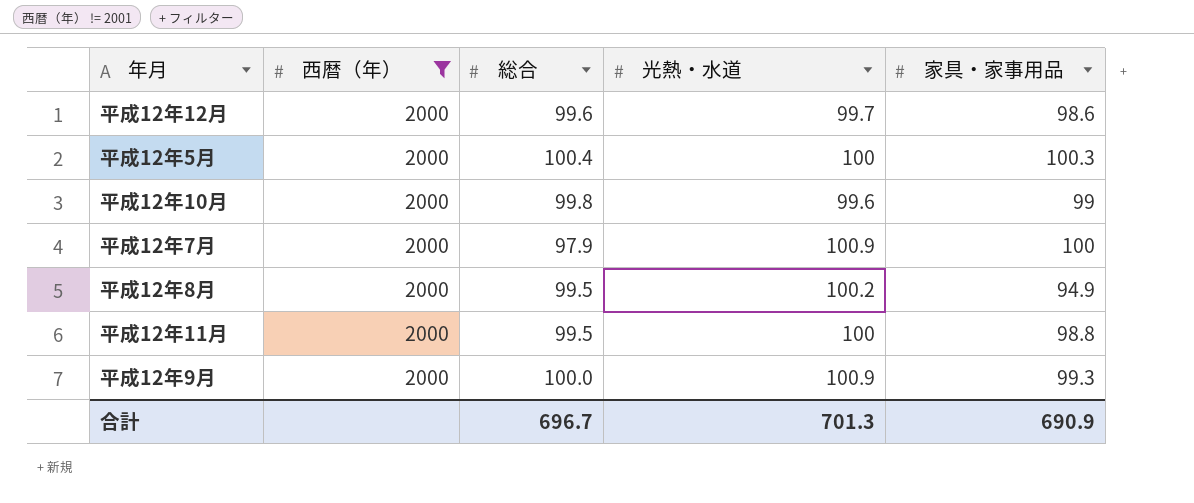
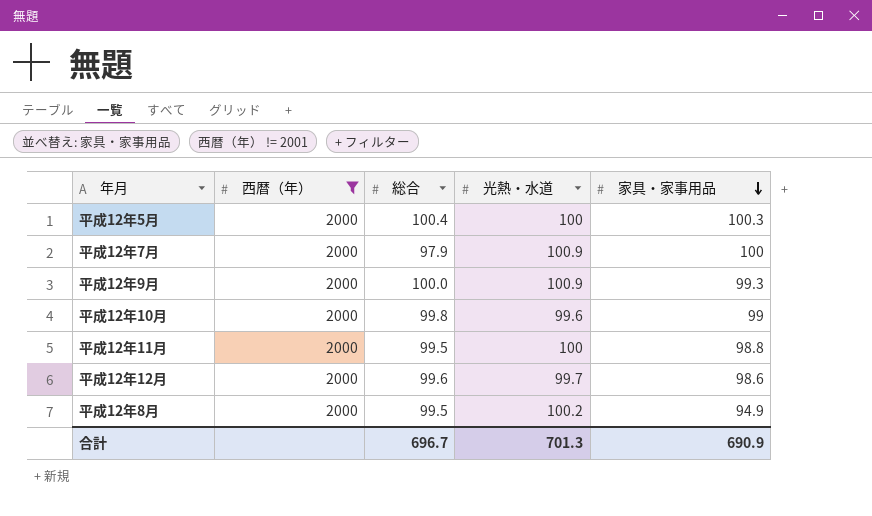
row order: none -> 家具・家事用品 descending

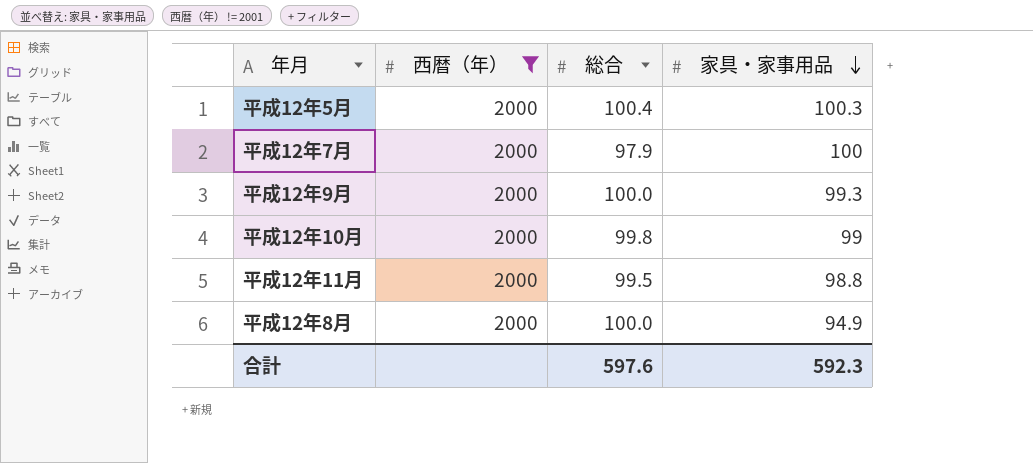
column 光熱・水道 | position: 4 -> none
row 平成12年12月: 2000 | 99.6 | 99.7 | 98.6 -> none
平成12年8月 | 総合: 99.5 -> 100.0
合計 | 総合: 696.7 -> 597.6
合計 | 家具・家事用品: 690.9 -> 592.3

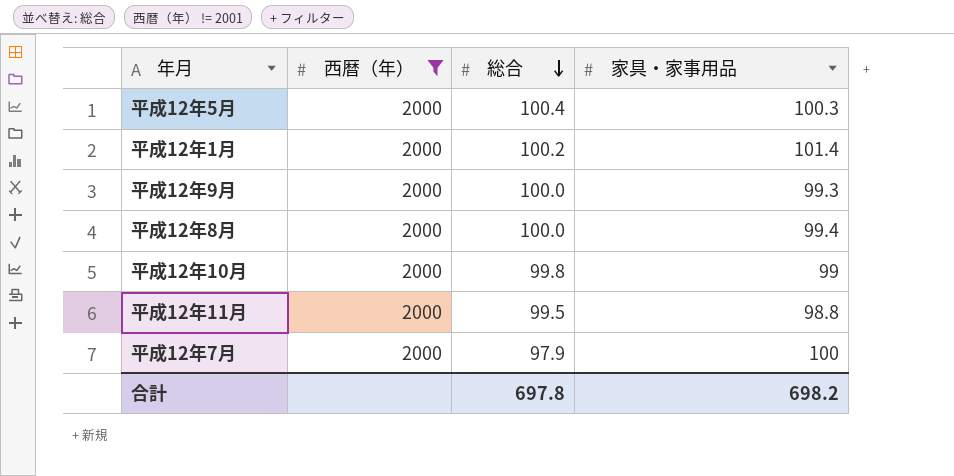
row order: 家具・家事用品 descending -> 総合 descending
row 平成12年1月: none -> 2000 | 100.2 | 101.4
平成12年8月 | 家具・家事用品: 94.9 -> 99.4
合計 | 総合: 597.6 -> 697.8
合計 | 家具・家事用品: 592.3 -> 698.2

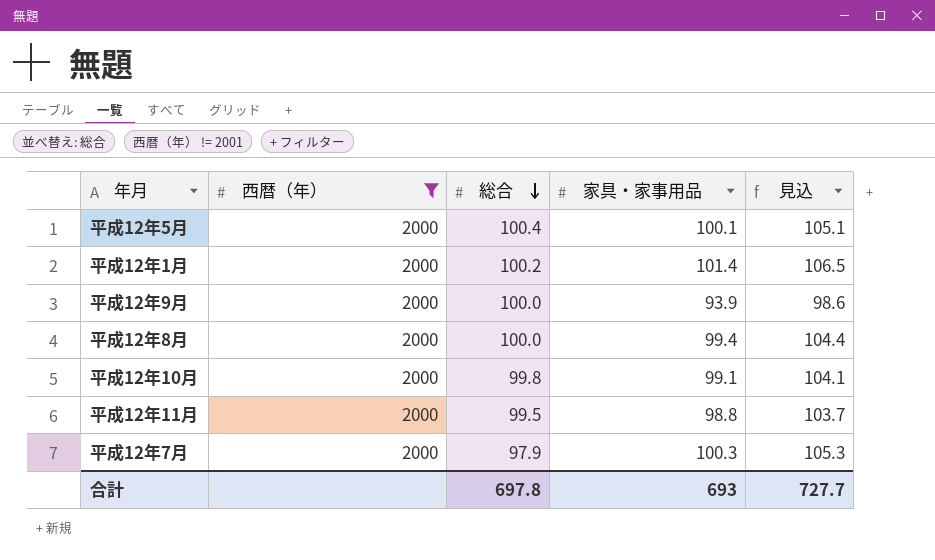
column 見込 | formula: none -> [家具・家事用品] * 1.05
平成12年5月 | 家具・家事用品: 100.3 -> 100.1
平成12年9月 | 家具・家事用品: 99.3 -> 93.9
平成12年10月 | 家具・家事用品: 99 -> 99.1
平成12年7月 | 家具・家事用品: 100 -> 100.3
合計 | 家具・家事用品: 698.2 -> 693

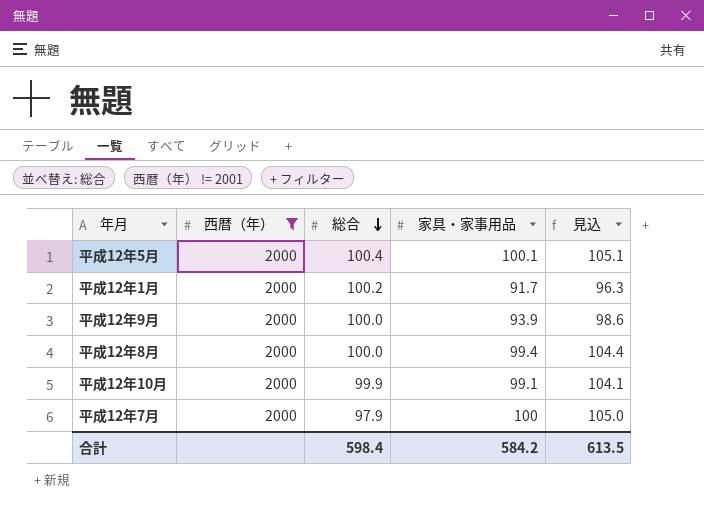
row 平成12年11月: 2000 | 99.5 | 98.8 | 103.7 -> none
平成12年1月 | 家具・家事用品: 101.4 -> 91.7
平成12年1月 | 見込: 106.5 -> 96.3
平成12年10月 | 総合: 99.8 -> 99.9
平成12年7月 | 家具・家事用品: 100.3 -> 100
平成12年7月 | 見込: 105.3 -> 105.0
合計 | 総合: 697.8 -> 598.4
合計 | 家具・家事用品: 693 -> 584.2
合計 | 見込: 727.7 -> 613.5

